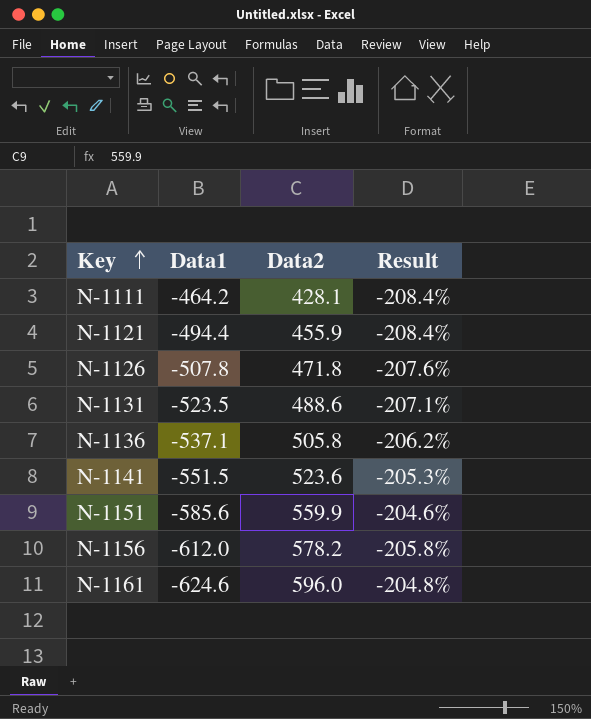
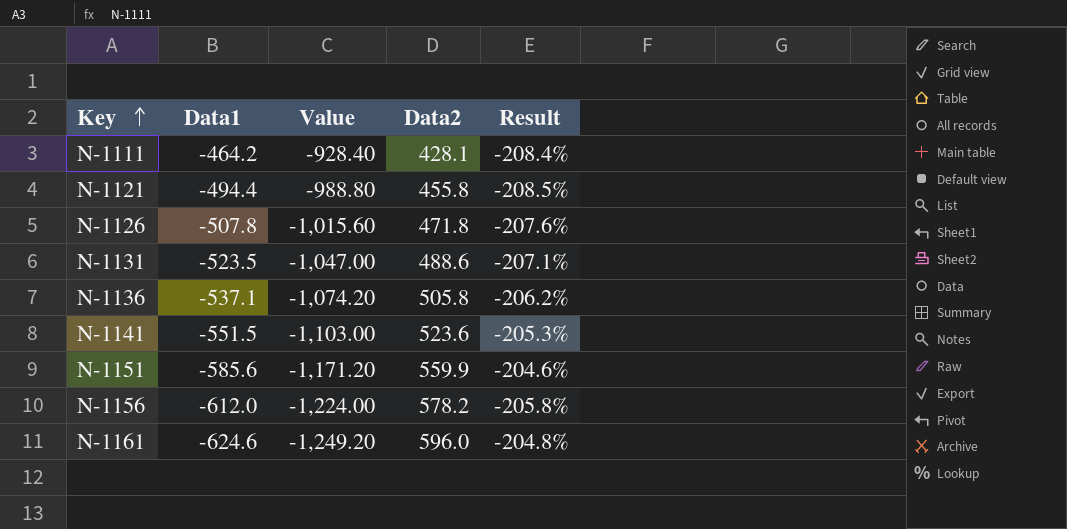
column Value | formula: none -> [Data1] * 2
N-1121 | Data2: 455.9 -> 455.8
N-1121 | Result: -208.4% -> -208.5%

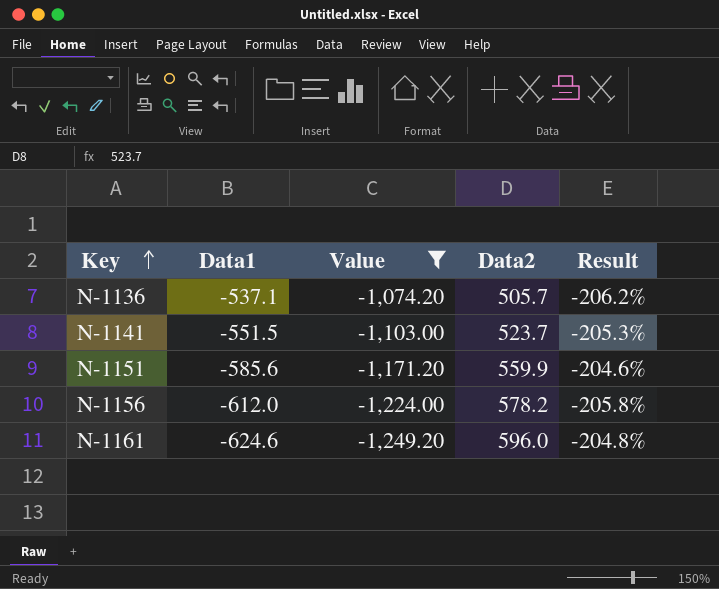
filter: none -> Value <= -1,074.20
N-1136 | Data2: 505.8 -> 505.7
N-1141 | Data2: 523.6 -> 523.7

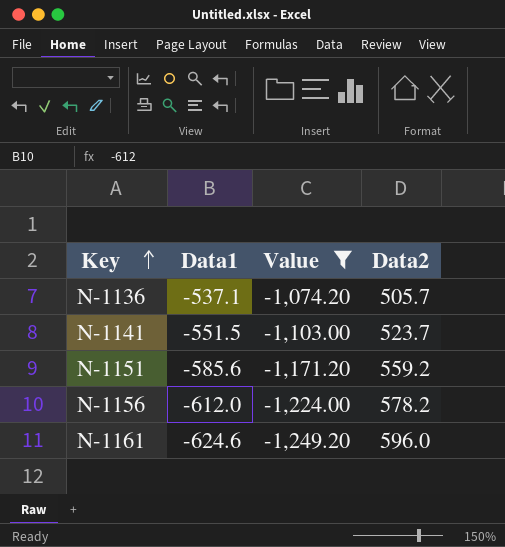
column Result | formula: ([Data1] - [Data2]) / [Data2] -> none
N-1151 | Data2: 559.9 -> 559.2

